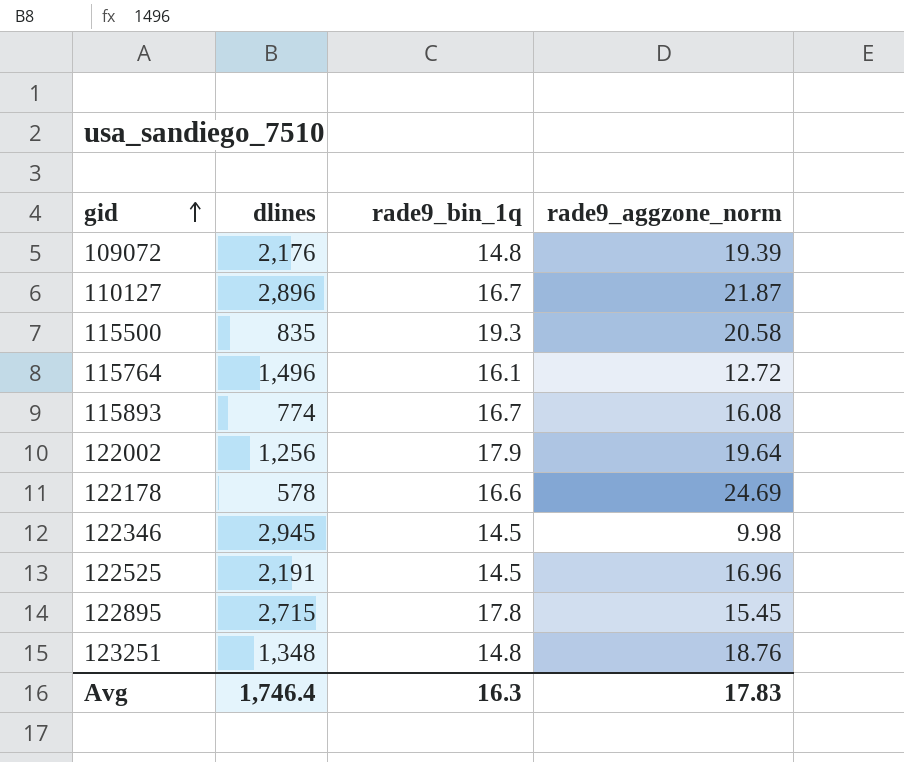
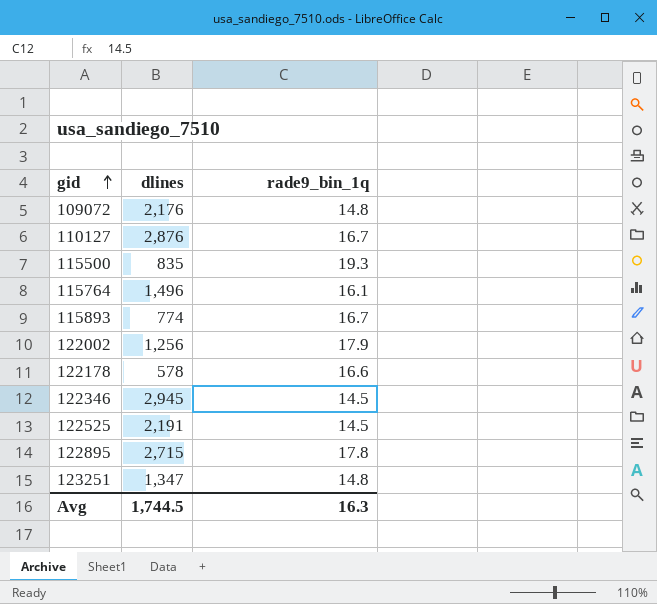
column rade9_aggzone_norm | position: 4 -> none
110127 | dlines: 2,896 -> 2,876
123251 | dlines: 1,348 -> 1,347
Avg | dlines: 1,746.4 -> 1,744.5

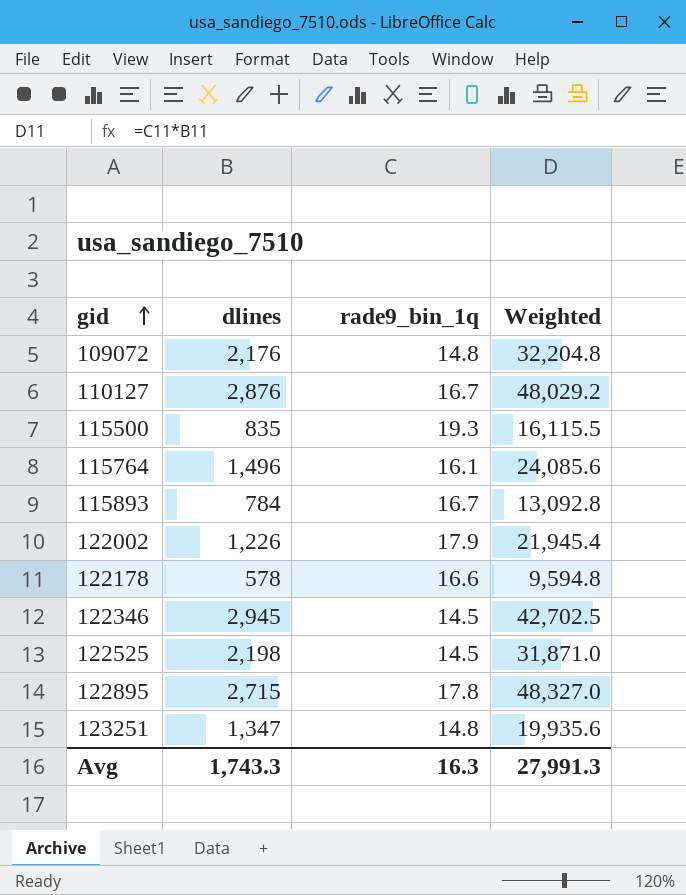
column Weighted | formula: none -> [dlines] * [rade9_bin_1q]
115893 | dlines: 774 -> 784
122002 | dlines: 1,256 -> 1,226
122525 | dlines: 2,191 -> 2,198
Avg | dlines: 1,744.5 -> 1,743.3

